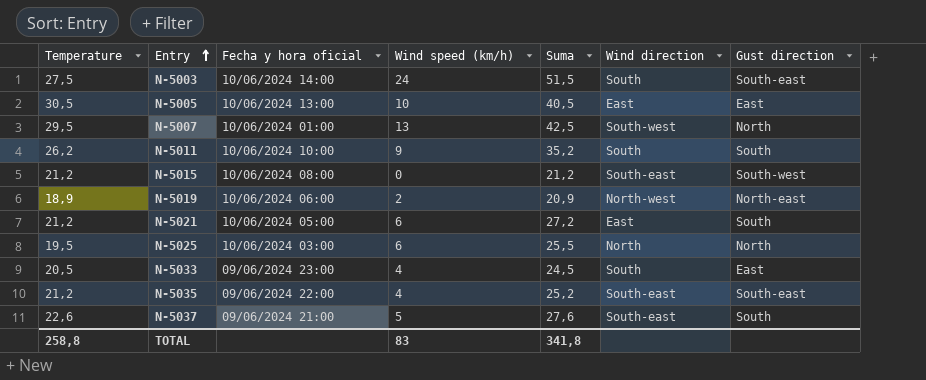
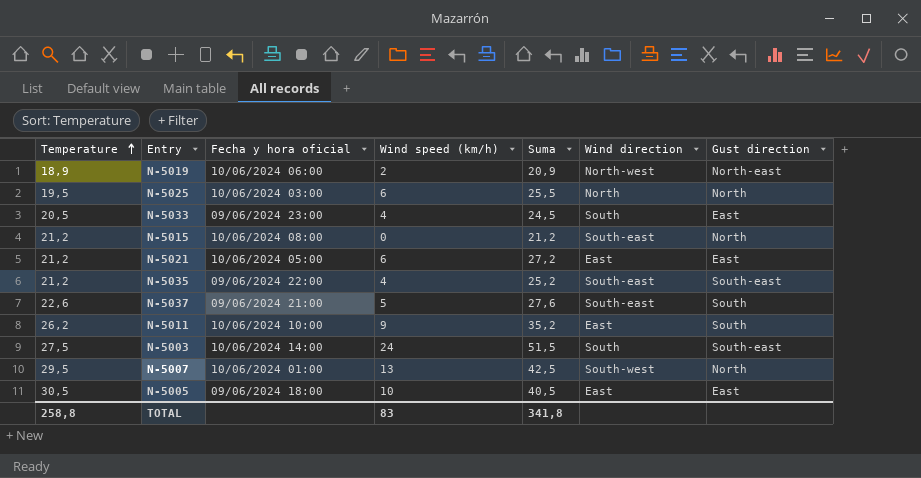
row order: Entry ascending -> Temperature ascending
N-5015 | Gust direction: South-west -> North
N-5021 | Gust direction: South -> East
N-5011 | Wind direction: South -> East
N-5005 | Fecha y hora oficial: 10/06/2024 13:00 -> 09/06/2024 18:00

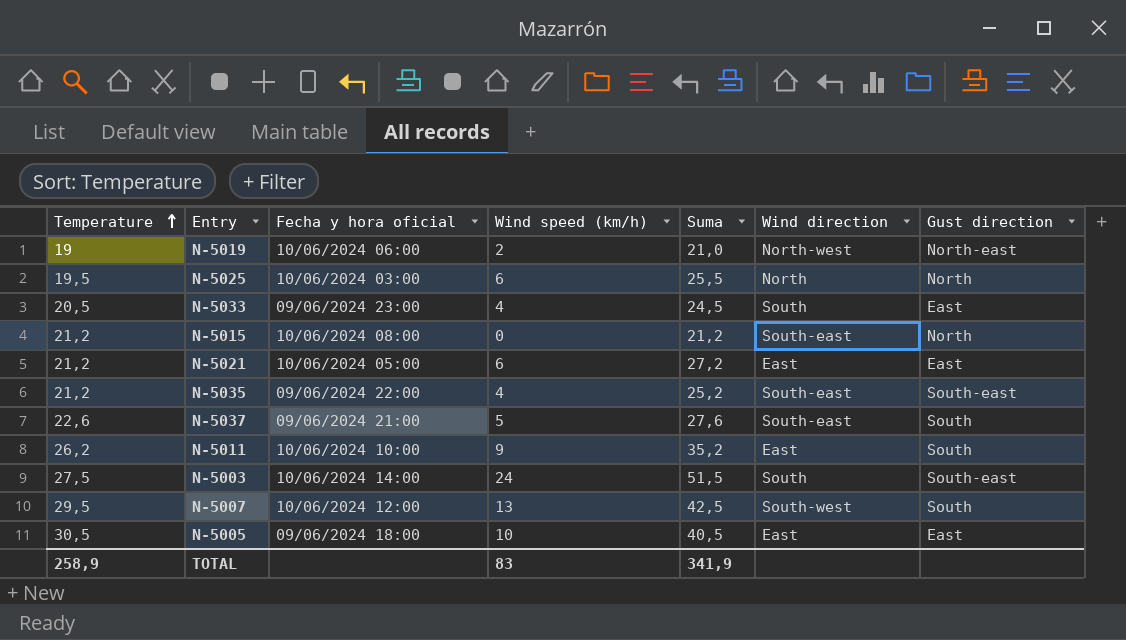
N-5019 | Temperature: 18,9 -> 19
N-5019 | Suma: 20,9 -> 21,0
N-5007 | Fecha y hora oficial: 10/06/2024 01:00 -> 10/06/2024 12:00
N-5007 | Gust direction: North -> South
TOTAL | Temperature: 258,8 -> 258,9
TOTAL | Suma: 341,8 -> 341,9

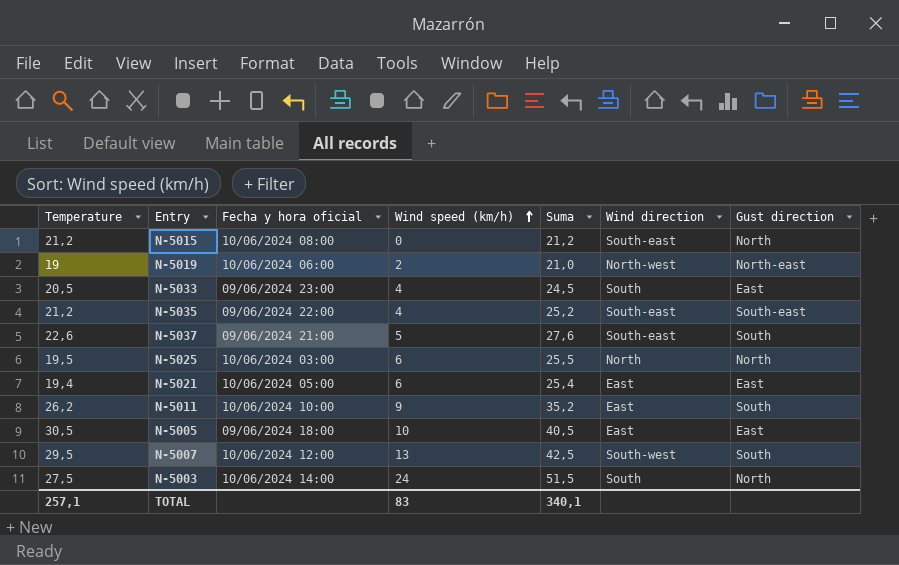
row order: Temperature ascending -> Wind speed (km/h) ascending
N-5021 | Temperature: 21,2 -> 19,4
N-5021 | Suma: 27,2 -> 25,4
N-5003 | Gust direction: South-east -> North
TOTAL | Temperature: 258,9 -> 257,1
TOTAL | Suma: 341,9 -> 340,1

